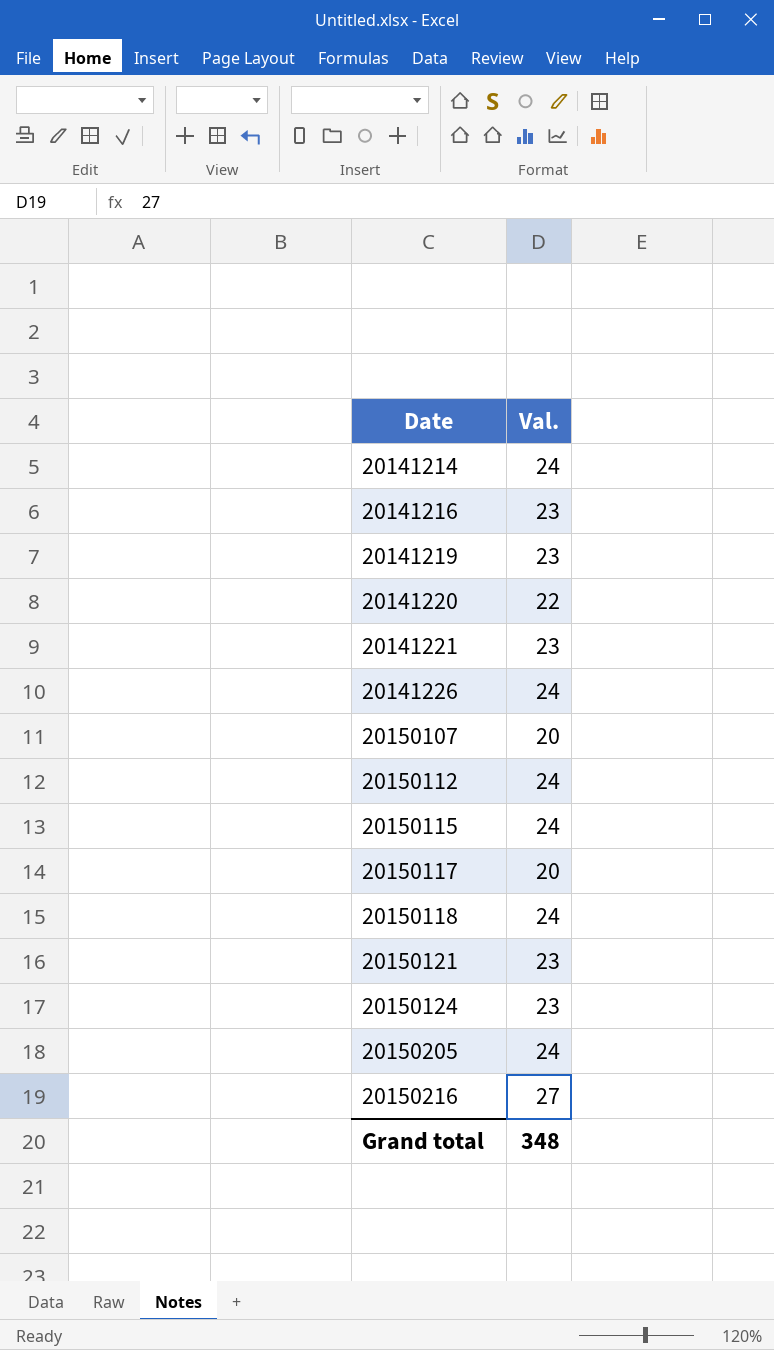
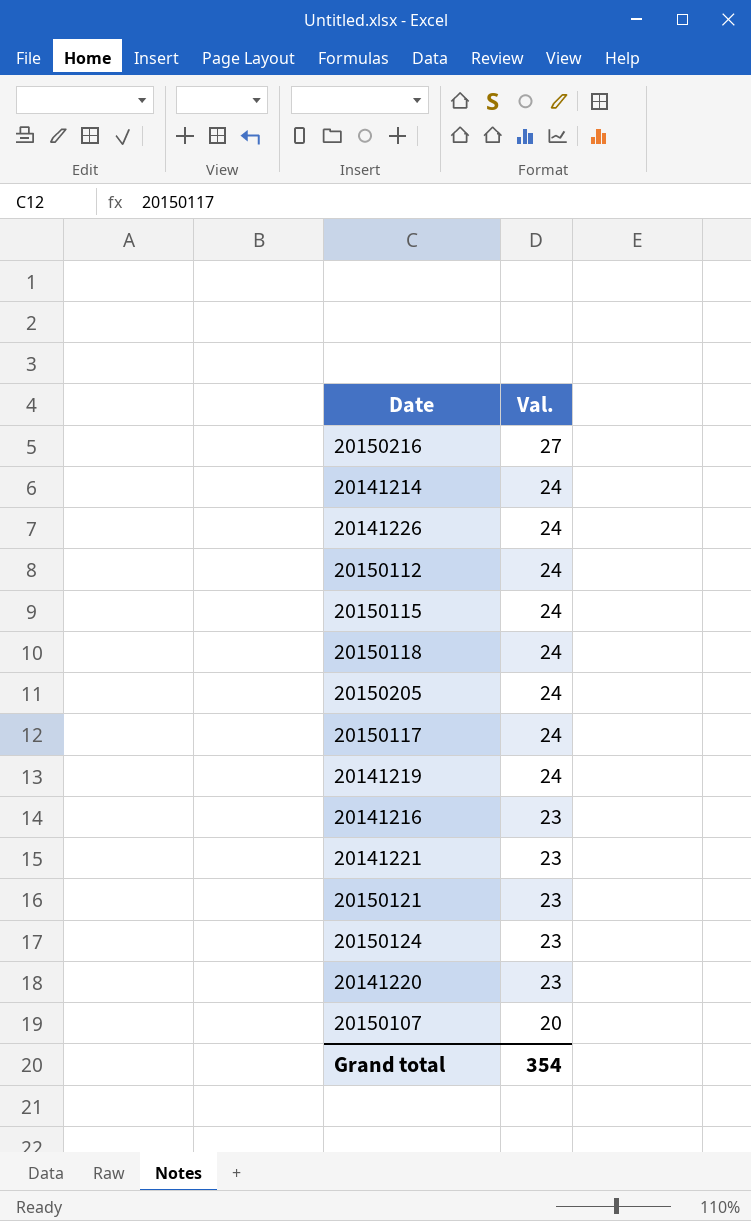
row order: Date ascending -> Val. descending
20150117 | Val.: 20 -> 24
20141219 | Val.: 23 -> 24
20141220 | Val.: 22 -> 23
Grand total | Val.: 348 -> 354

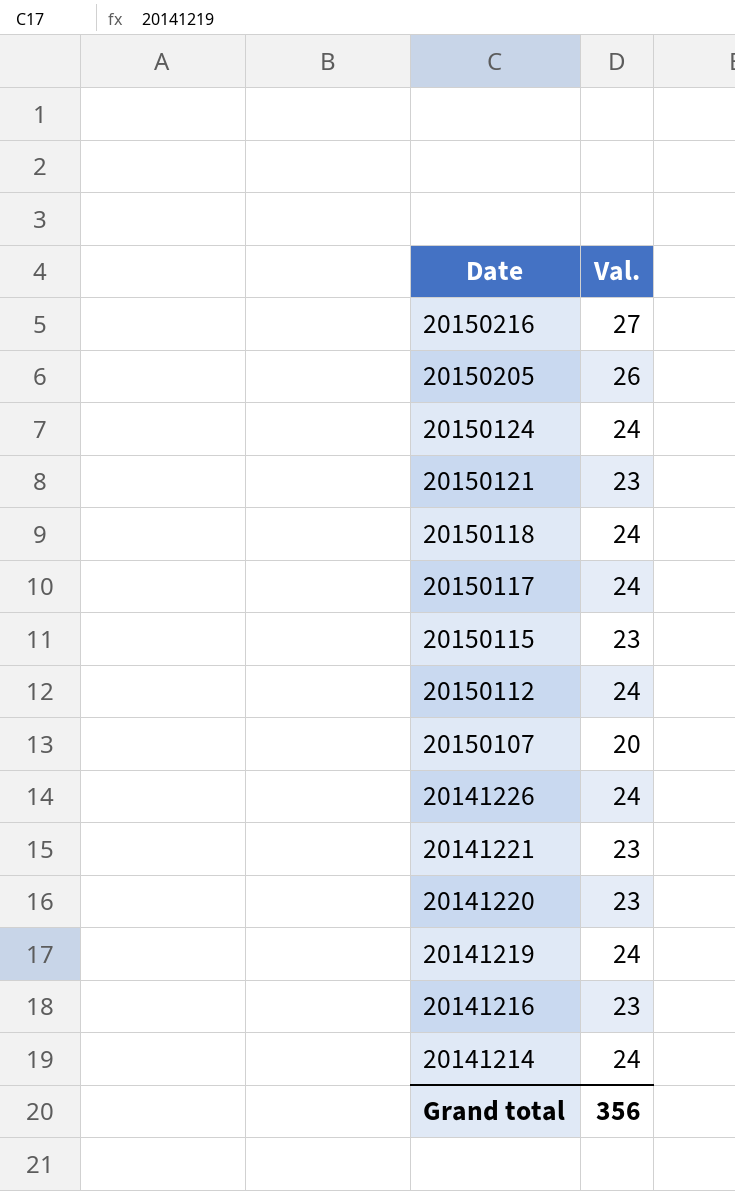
row order: Val. descending -> Date descending
20150205 | Val.: 24 -> 26
20150124 | Val.: 23 -> 24
20150115 | Val.: 24 -> 23
Grand total | Val.: 354 -> 356

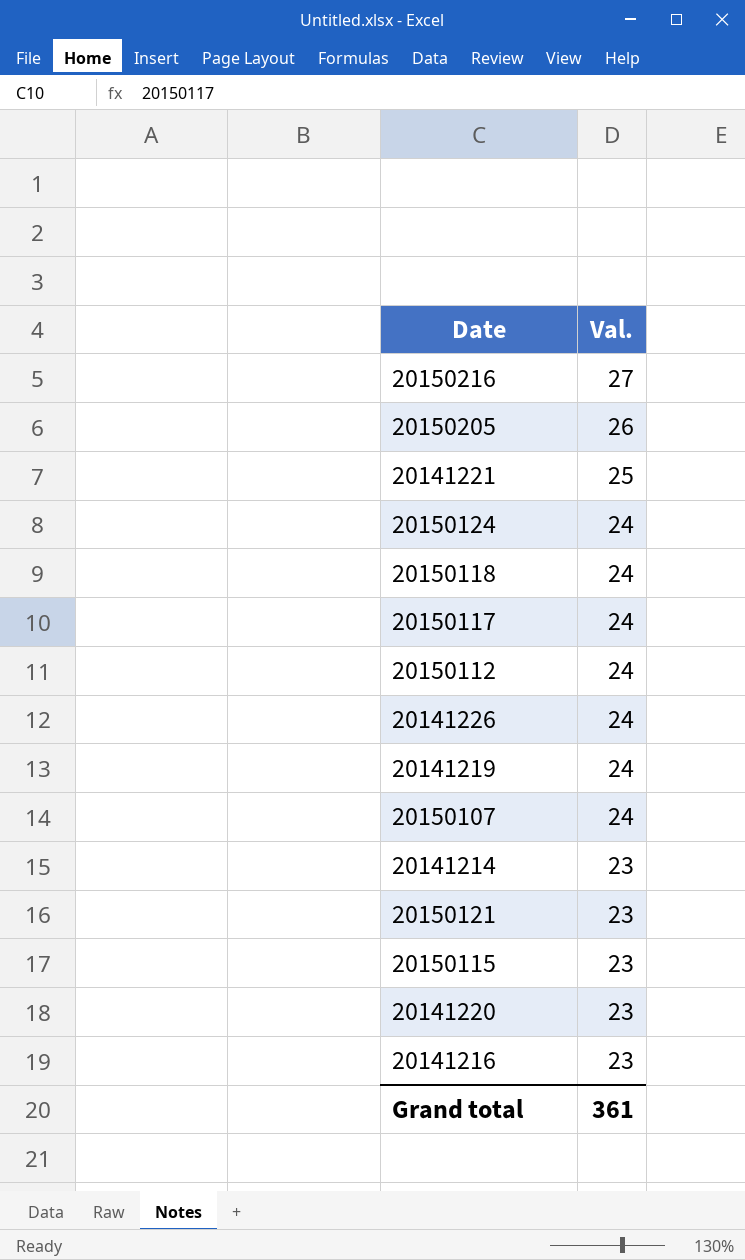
row order: Date descending -> Val. descending
20141221 | Val.: 23 -> 25
20150107 | Val.: 20 -> 24
20141214 | Val.: 24 -> 23
Grand total | Val.: 356 -> 361

